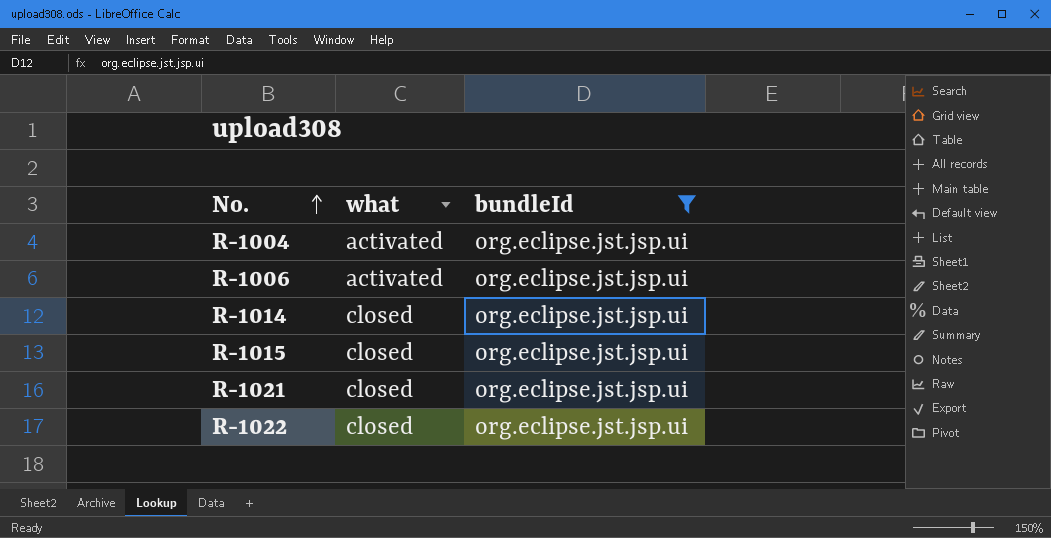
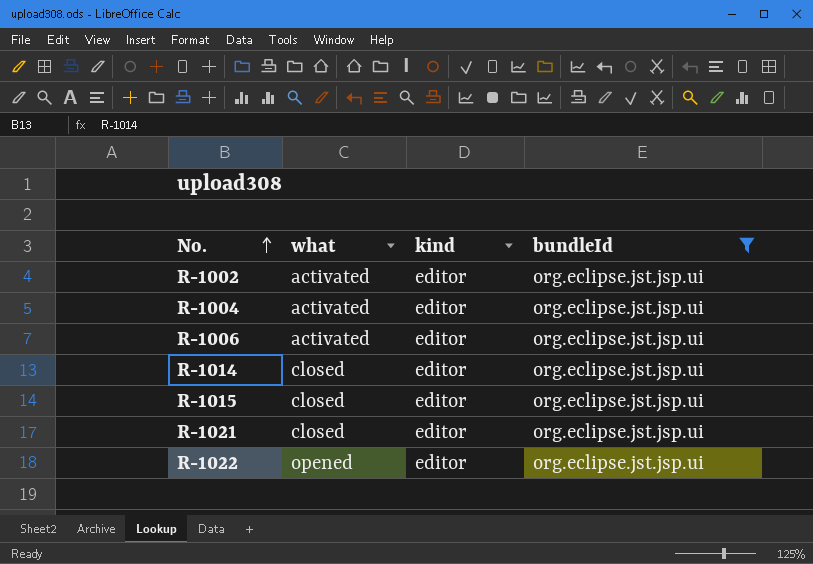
column kind | position: none -> 3
row R-1002: none -> activated | editor | org.eclipse.jst.jsp.ui
R-1022 | what: closed -> opened

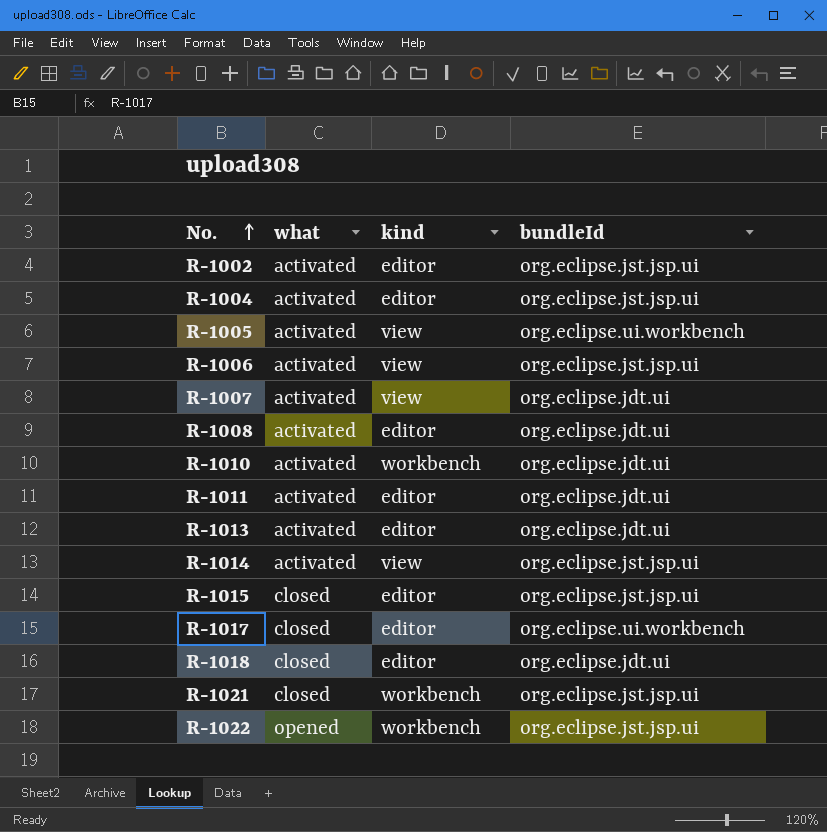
filter: bundleId = org.eclipse.jst.jsp.ui -> none
R-1006 | kind: editor -> view
R-1014 | what: closed -> activated
R-1014 | kind: editor -> view
R-1021 | kind: editor -> workbench
R-1022 | kind: editor -> workbench

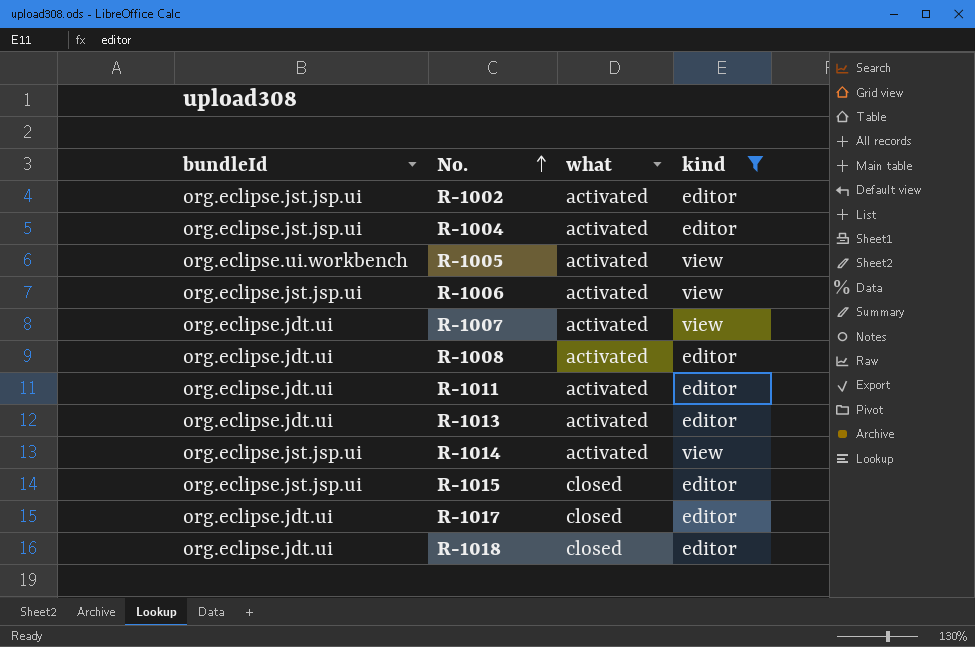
filter: none -> kind != workbench
column bundleId | position: 4 -> 1
R-1017 | bundleId: org.eclipse.ui.workbench -> org.eclipse.jdt.ui

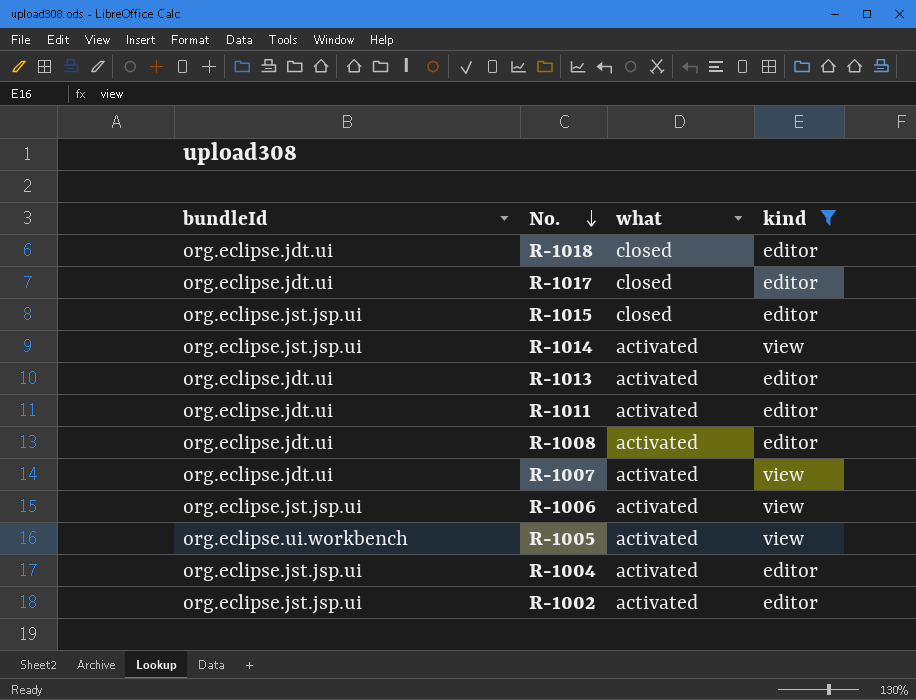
row order: No. ascending -> No. descending

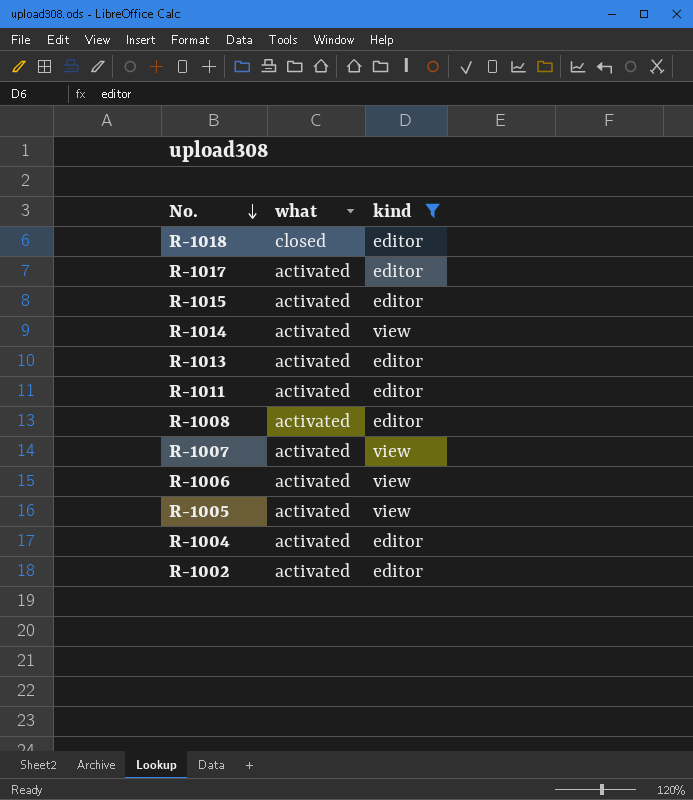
column bundleId | position: 1 -> none
R-1017 | what: closed -> activated
R-1015 | what: closed -> activated

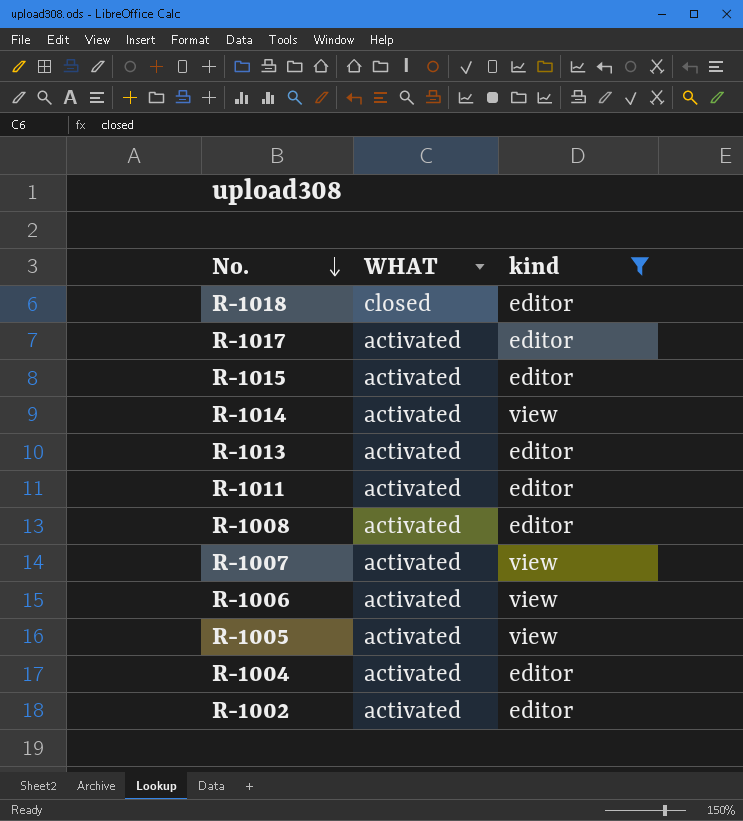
column name: what -> WHAT

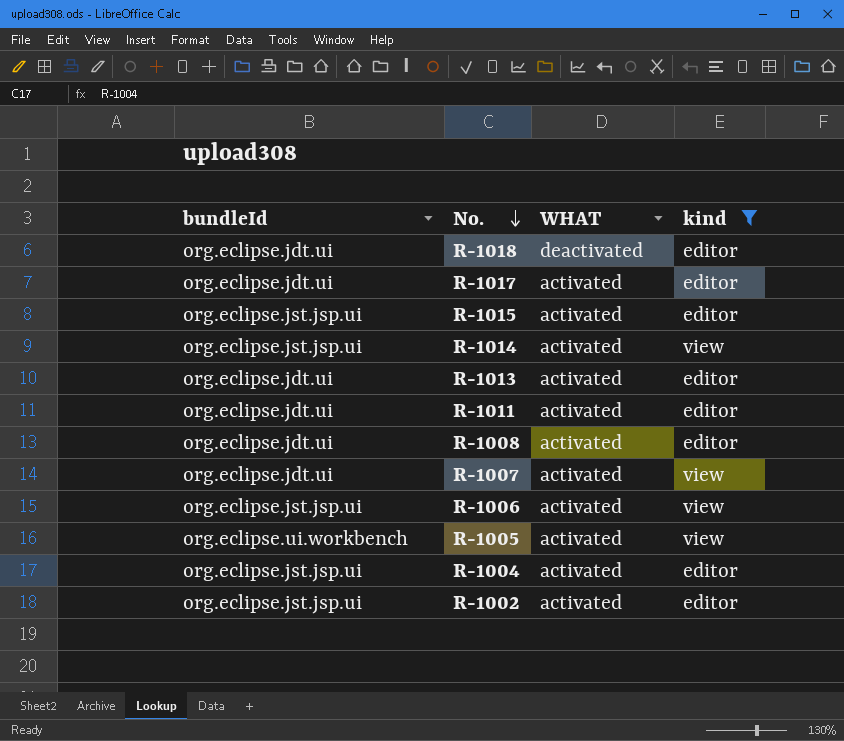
column bundleId | position: none -> 1
R-1018 | WHAT: closed -> deactivated

